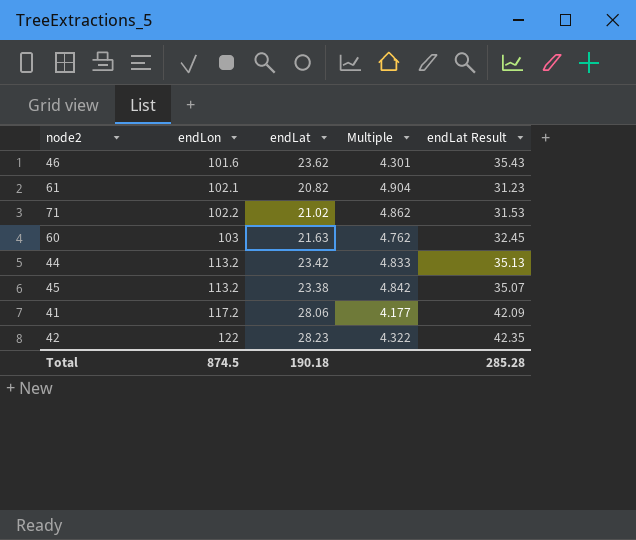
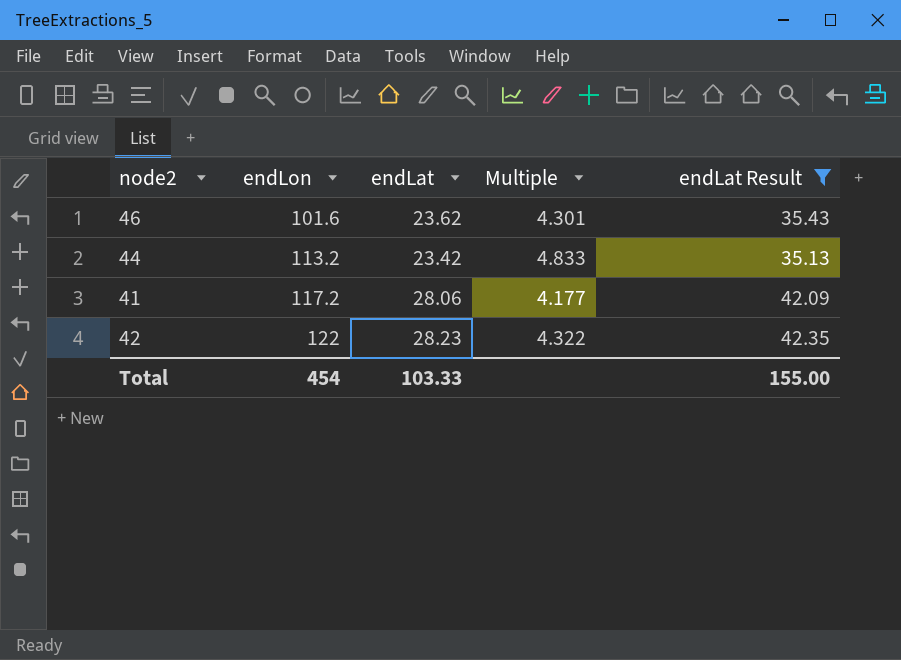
filter: none -> endLat Result >= 35.13
Total | endLon: 874.5 -> 454
Total | endLat: 190.18 -> 103.33
Total | endLat Result: 285.28 -> 155.00

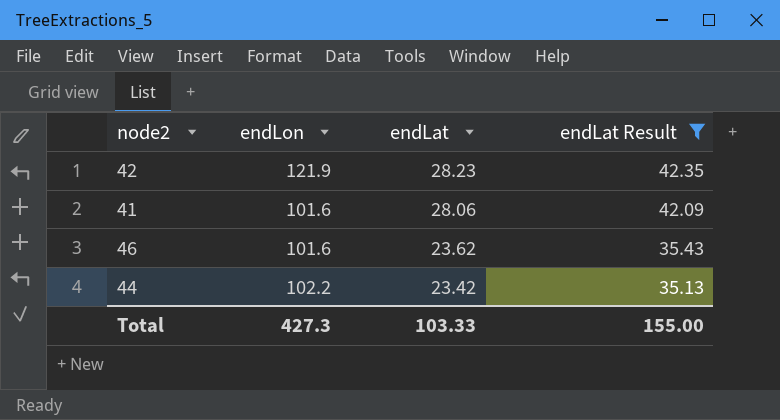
row order: endLon ascending -> endLat descending
column Multiple | formula: [endLon] / [endLat] -> none
42 | endLon: 122 -> 121.9
41 | endLon: 117.2 -> 101.6
44 | endLon: 113.2 -> 102.2
Total | endLon: 454 -> 427.3

